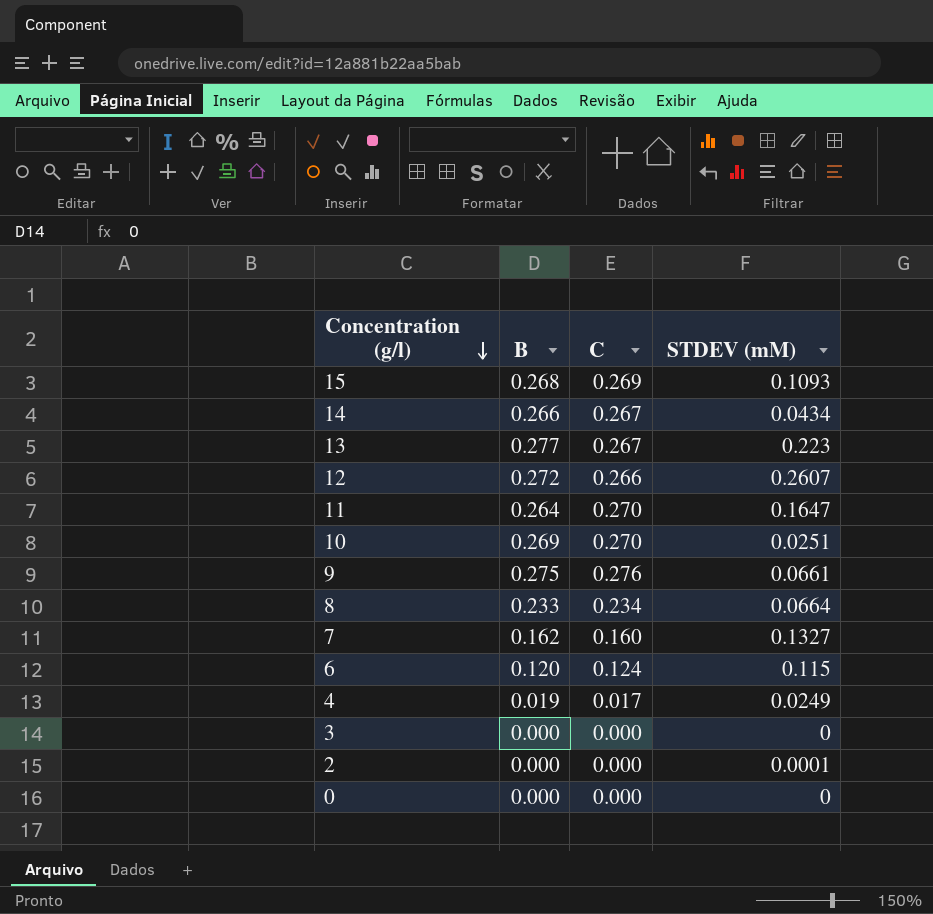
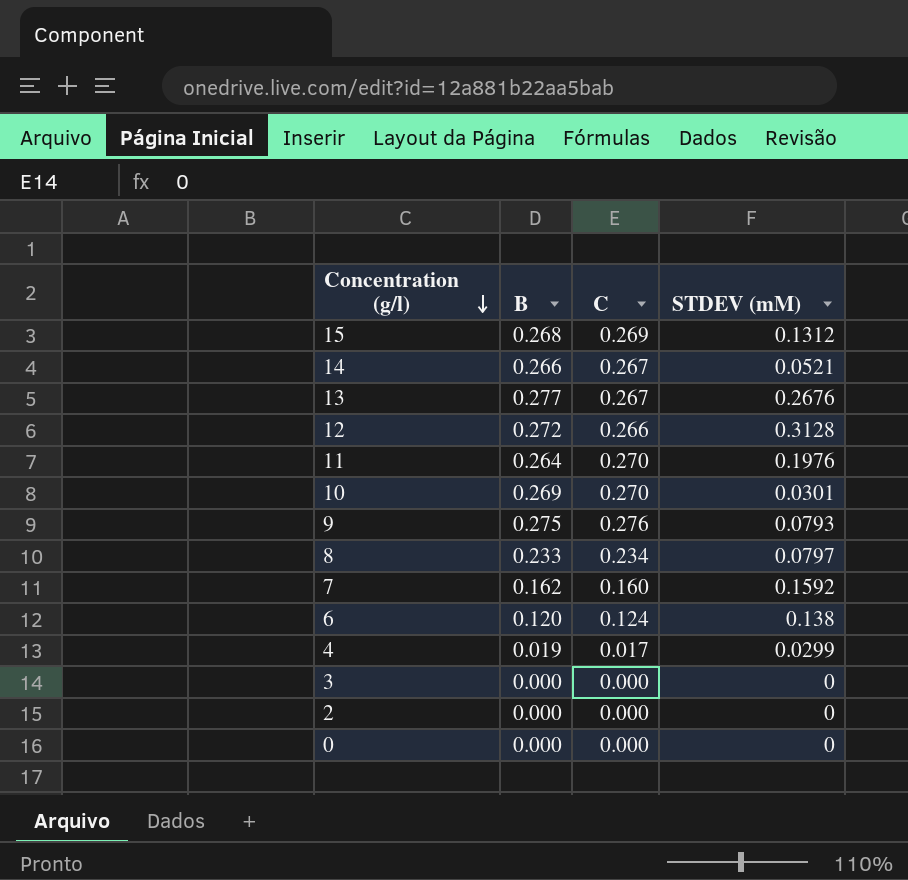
15 | STDEV (mM): 0.1093 -> 0.1312
14 | STDEV (mM): 0.0434 -> 0.0521
13 | STDEV (mM): 0.223 -> 0.2676
12 | STDEV (mM): 0.2607 -> 0.3128
11 | STDEV (mM): 0.1647 -> 0.1976
10 | STDEV (mM): 0.0251 -> 0.0301
9 | STDEV (mM): 0.0661 -> 0.0793
8 | STDEV (mM): 0.0664 -> 0.0797
7 | STDEV (mM): 0.1327 -> 0.1592
6 | STDEV (mM): 0.115 -> 0.138
4 | STDEV (mM): 0.0249 -> 0.0299
2 | STDEV (mM): 0.0001 -> 0

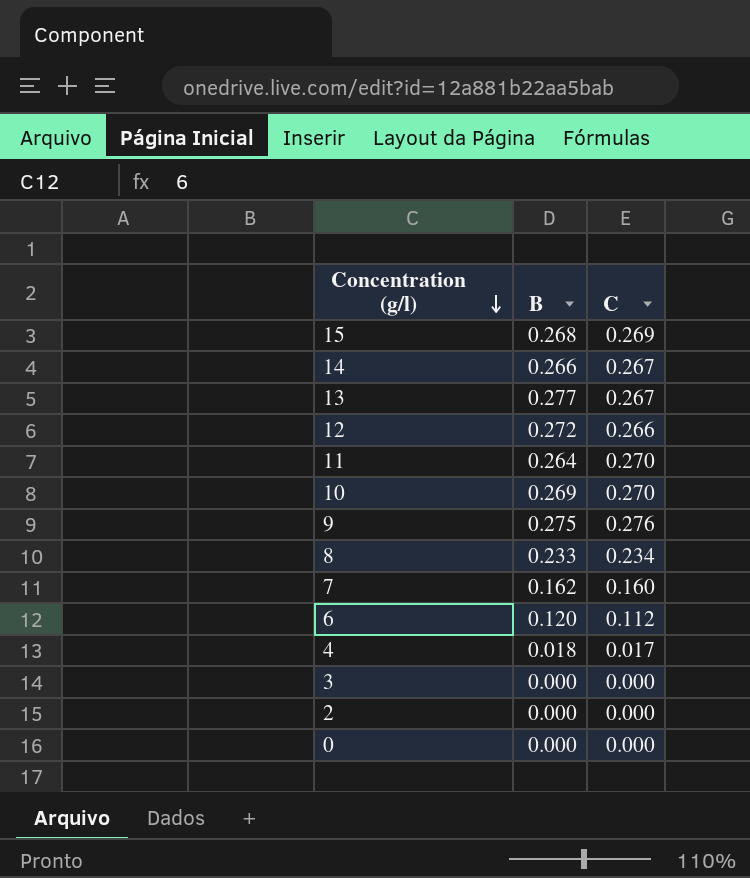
column STDEV (mM) | position: 4 -> none
6 | C: 0.124 -> 0.112
4 | B: 0.019 -> 0.018

